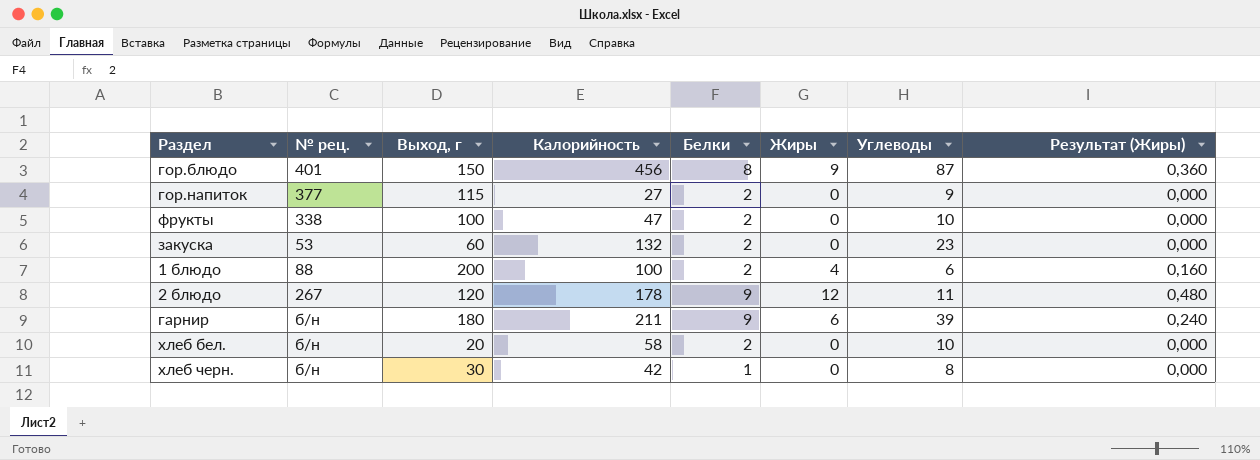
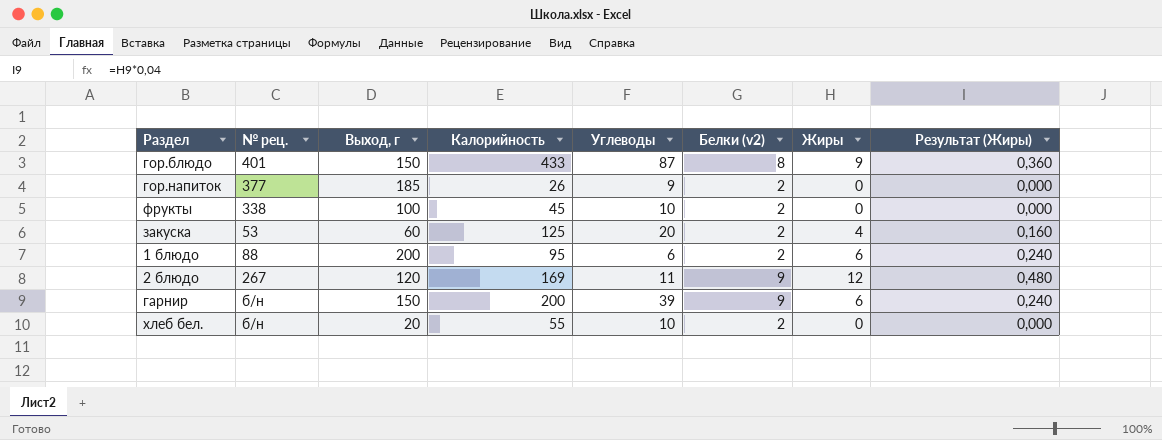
column Углеводы | position: 7 -> 5
column name: Белки -> Белки (v2)
row хлеб черн.: б/н | 30 | 42 | 1 | 0 | 8 | 0,000 -> none
гор.блюдо | Калорийность: 456 -> 433
гор.напиток | Выход, г: 115 -> 185
гор.напиток | Калорийность: 27 -> 26
фрукты | Калорийность: 47 -> 45
закуска | Калорийность: 132 -> 125
закуска | Углеводы: 23 -> 20
закуска | Жиры: 0 -> 4
закуска | Результат (Жиры): 0,000 -> 0,160
1 блюдо | Калорийность: 100 -> 95
1 блюдо | Жиры: 4 -> 6
1 блюдо | Результат (Жиры): 0,160 -> 0,240
2 блюдо | Калорийность: 178 -> 169
гарнир | Выход, г: 180 -> 150
гарнир | Калорийность: 211 -> 200
хлеб бел. | Калорийность: 58 -> 55

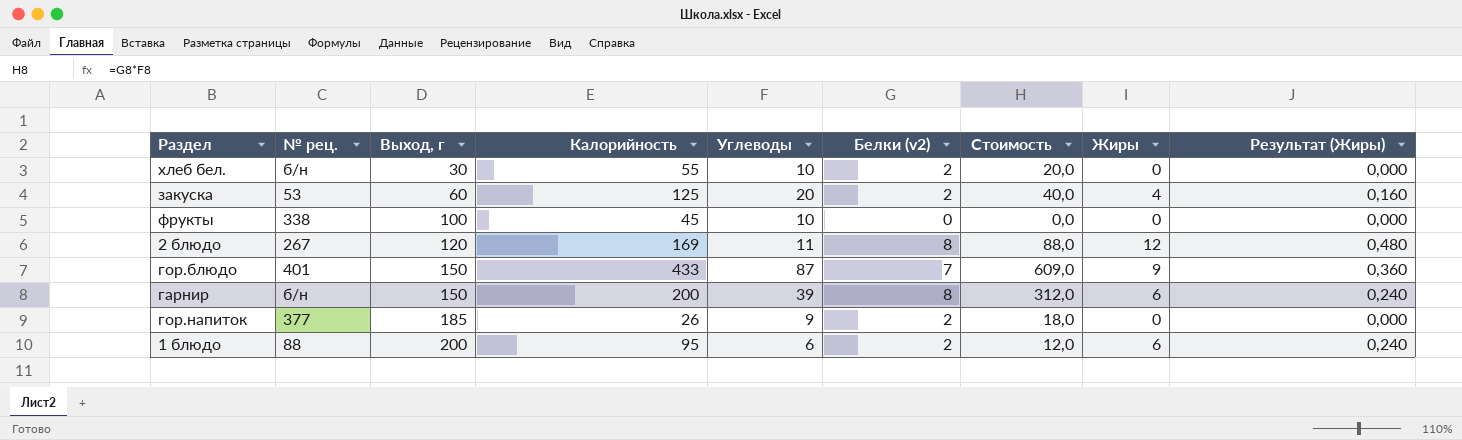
row order: none -> Выход, г ascending
column Стоимость | formula: none -> [Углеводы] * [Белки (v2)]
хлеб бел. | Выход, г: 20 -> 30
фрукты | Белки (v2): 2 -> 0
2 блюдо | Белки (v2): 9 -> 8
гор.блюдо | Белки (v2): 8 -> 7
гарнир | Белки (v2): 9 -> 8

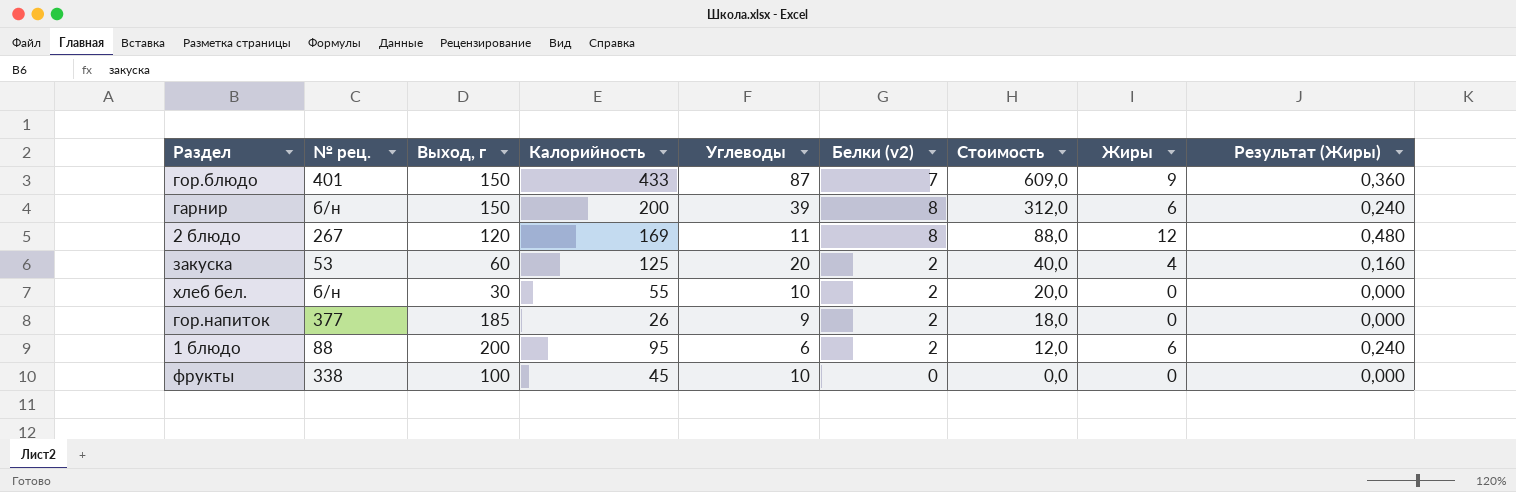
row order: Выход, г ascending -> Стоимость descending

